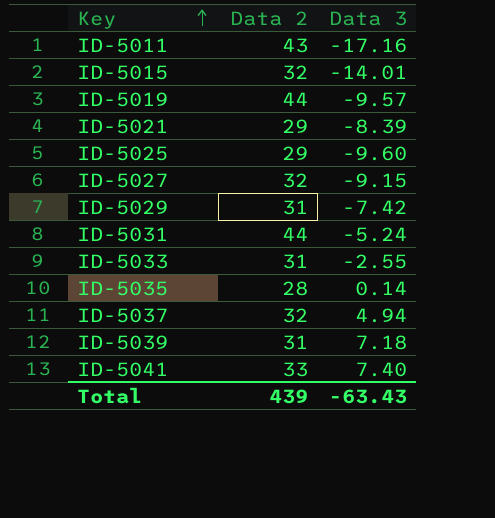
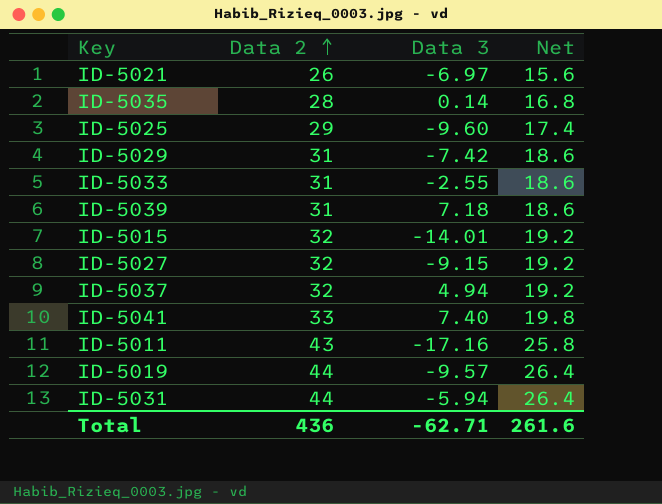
row order: Key ascending -> Data 2 ascending
column Net | formula: none -> [Data 2] * 0.6
ID-5021 | Data 2: 29 -> 26
ID-5021 | Data 3: -8.39 -> -6.97
ID-5031 | Data 3: -5.24 -> -5.94
Total | Data 2: 439 -> 436
Total | Data 3: -63.43 -> -62.71

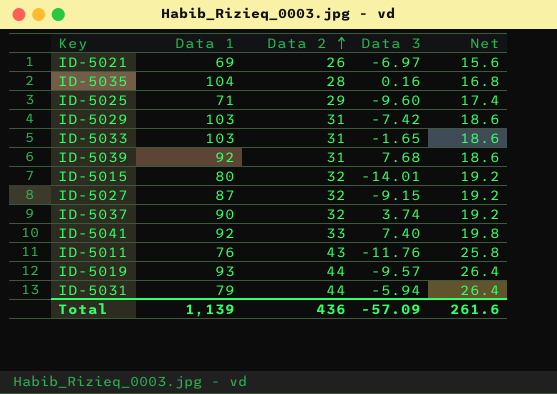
column Data 1 | position: none -> 2
ID-5035 | Data 3: 0.14 -> 0.16
ID-5033 | Data 3: -2.55 -> -1.65
ID-5039 | Data 3: 7.18 -> 7.68
ID-5037 | Data 3: 4.94 -> 3.74
ID-5011 | Data 3: -17.16 -> -11.76
Total | Data 3: -62.71 -> -57.09

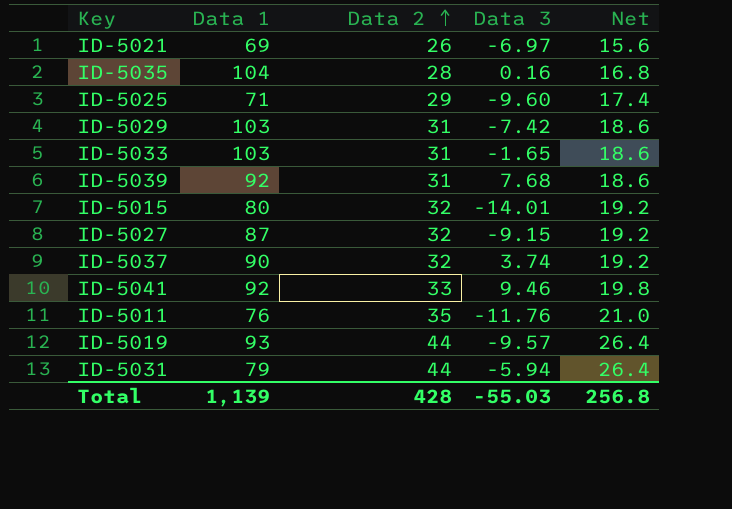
ID-5041 | Data 3: 7.40 -> 9.46
ID-5011 | Data 2: 43 -> 35
ID-5011 | Net: 25.8 -> 21.0
Total | Data 2: 436 -> 428
Total | Data 3: -57.09 -> -55.03
Total | Net: 261.6 -> 256.8

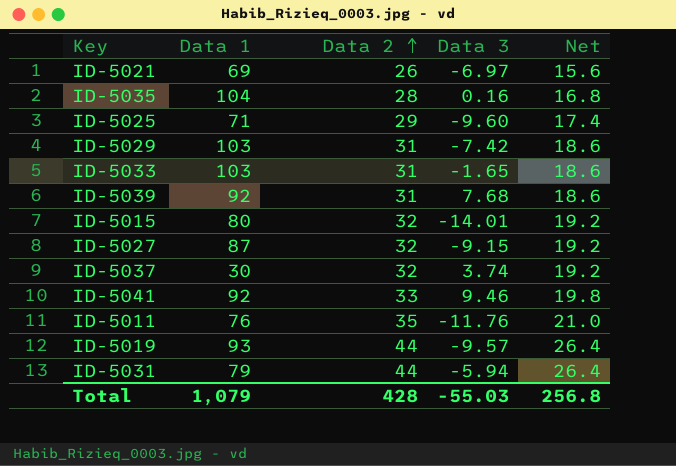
ID-5037 | Data 1: 90 -> 30
Total | Data 1: 1,139 -> 1,079

